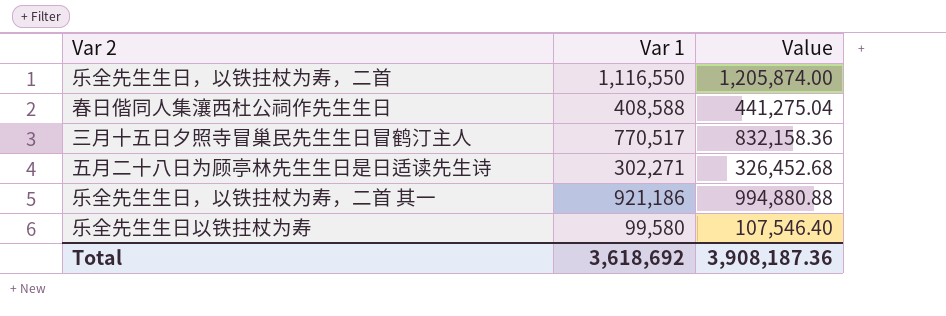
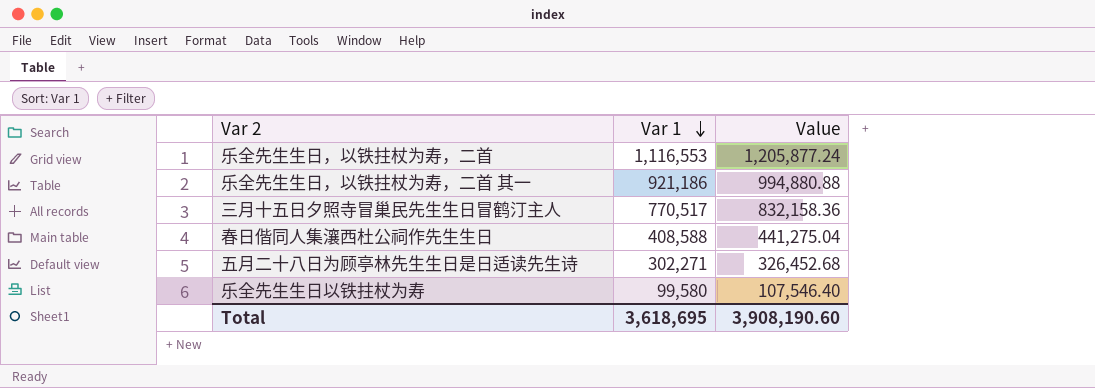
row order: none -> Var 1 descending
乐全先生生日，以铁拄杖为寿，二首 | Var 1: 1,116,550 -> 1,116,553
乐全先生生日，以铁拄杖为寿，二首 | Value: 1,205,874.00 -> 1,205,877.24
Total | Var 1: 3,618,692 -> 3,618,695
Total | Value: 3,908,187.36 -> 3,908,190.60

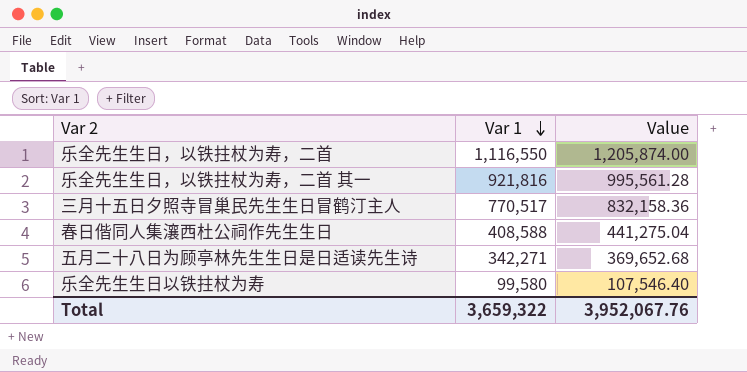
乐全先生生日，以铁拄杖为寿，二首 | Var 1: 1,116,553 -> 1,116,550
乐全先生生日，以铁拄杖为寿，二首 | Value: 1,205,877.24 -> 1,205,874.00
乐全先生生日，以铁拄杖为寿，二首 其一 | Var 1: 921,186 -> 921,816
乐全先生生日，以铁拄杖为寿，二首 其一 | Value: 994,880.88 -> 995,561.28
五月二十八日为顾亭林先生生日是日适读先生诗 | Var 1: 302,271 -> 342,271
五月二十八日为顾亭林先生生日是日适读先生诗 | Value: 326,452.68 -> 369,652.68
Total | Var 1: 3,618,695 -> 3,659,322
Total | Value: 3,908,190.60 -> 3,952,067.76

